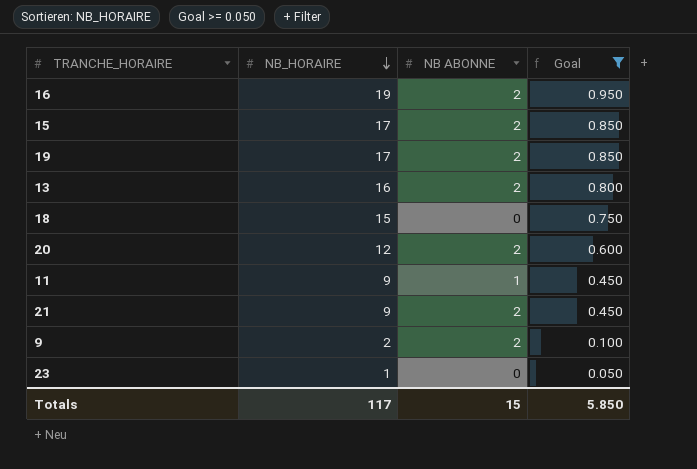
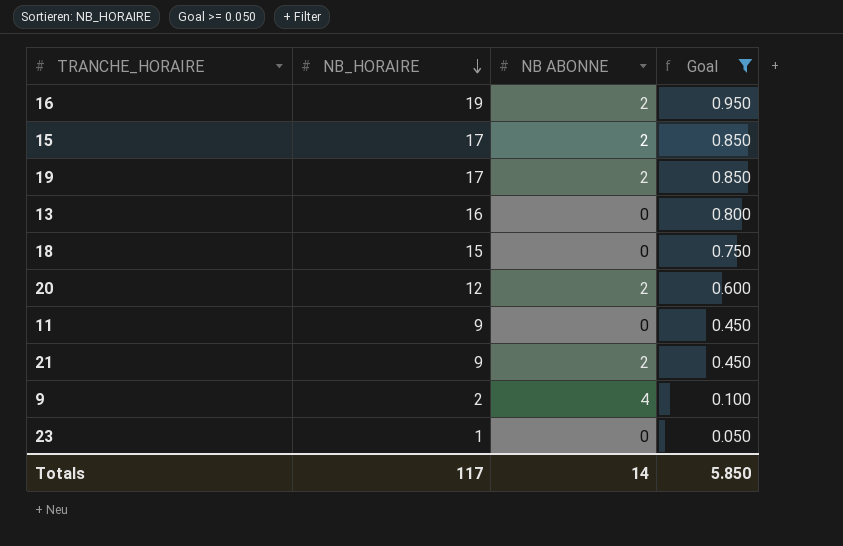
13 | NB ABONNE: 2 -> 0
11 | NB ABONNE: 1 -> 0
9 | NB ABONNE: 2 -> 4
Totals | NB ABONNE: 15 -> 14

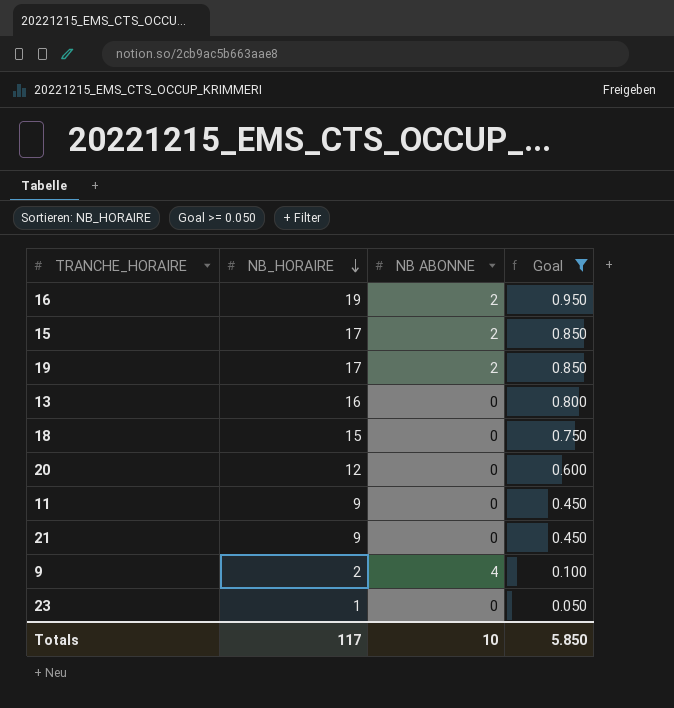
20 | NB ABONNE: 2 -> 0
21 | NB ABONNE: 2 -> 0
Totals | NB ABONNE: 14 -> 10

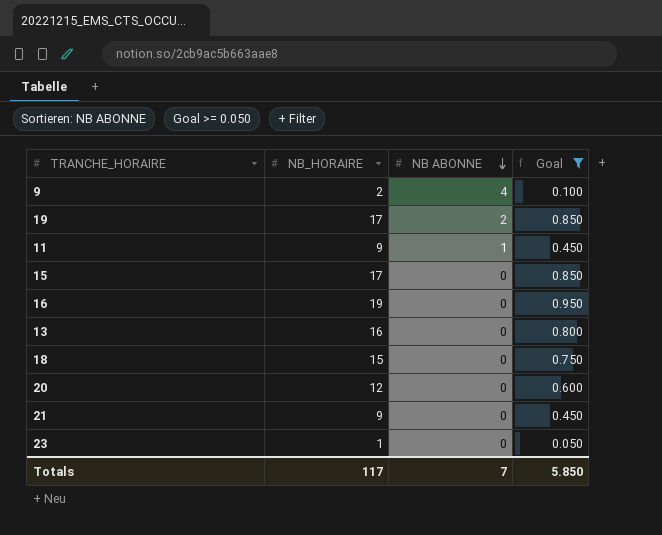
row order: NB_HORAIRE descending -> NB ABONNE descending
11 | NB ABONNE: 0 -> 1
15 | NB ABONNE: 2 -> 0
16 | NB ABONNE: 2 -> 0
Totals | NB ABONNE: 10 -> 7

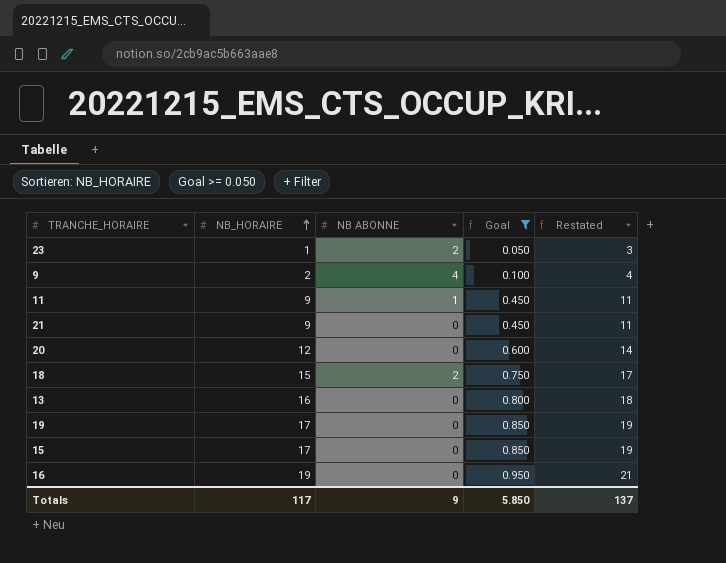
row order: NB ABONNE descending -> NB_HORAIRE ascending
column Restated | formula: none -> [NB_HORAIRE] + 2
23 | NB ABONNE: 0 -> 2
18 | NB ABONNE: 0 -> 2
19 | NB ABONNE: 2 -> 0
Totals | NB ABONNE: 7 -> 9

